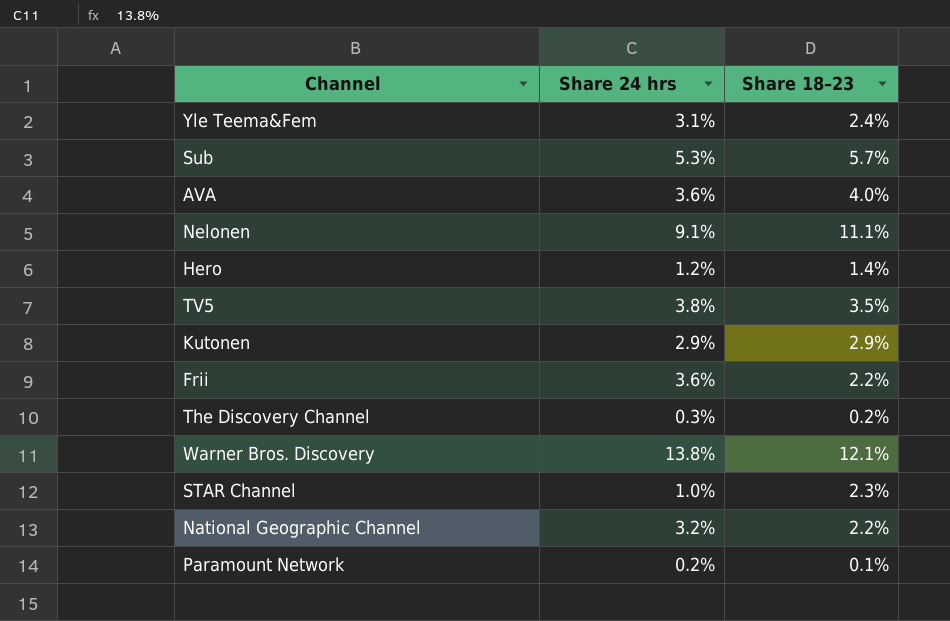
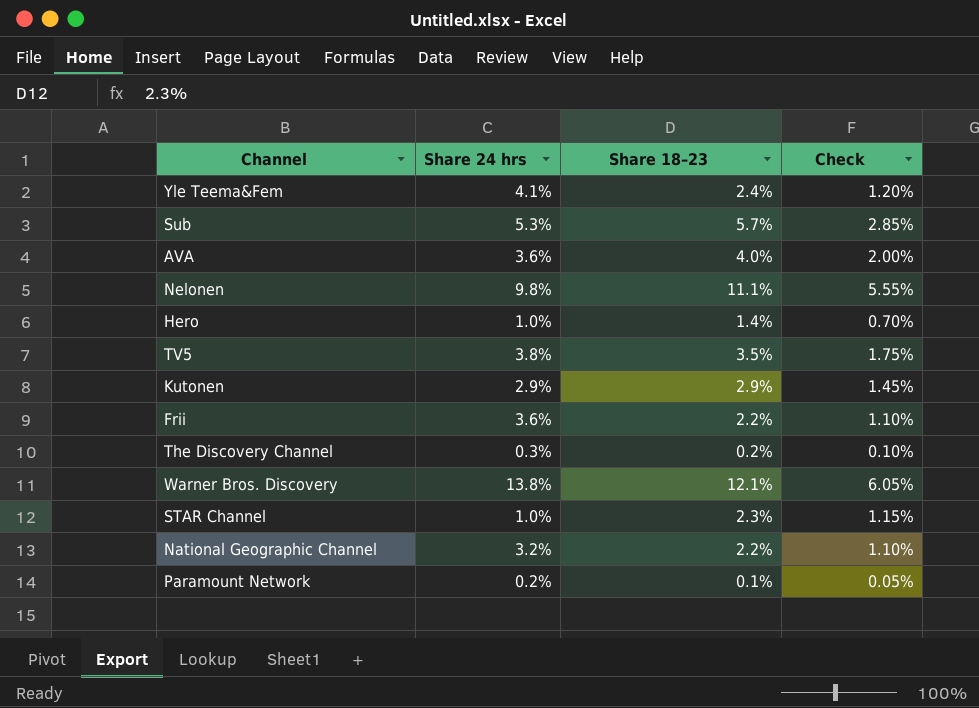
column Check | formula: none -> [Share 18–23] * 0.5
Yle Teema&Fem | Share 24 hrs: 3.1% -> 4.1%
Nelonen | Share 24 hrs: 9.1% -> 9.8%
Hero | Share 24 hrs: 1.2% -> 1.0%

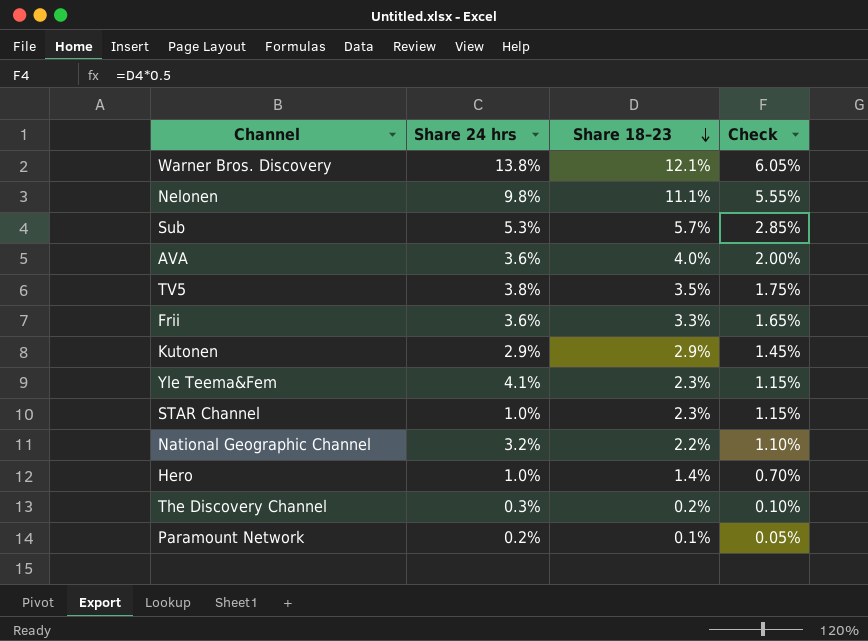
row order: none -> Share 18–23 descending
Frii | Share 18–23: 2.2% -> 3.3%
Frii | Check: 1.10% -> 1.65%
Yle Teema&Fem | Share 18–23: 2.4% -> 2.3%
Yle Teema&Fem | Check: 1.20% -> 1.15%

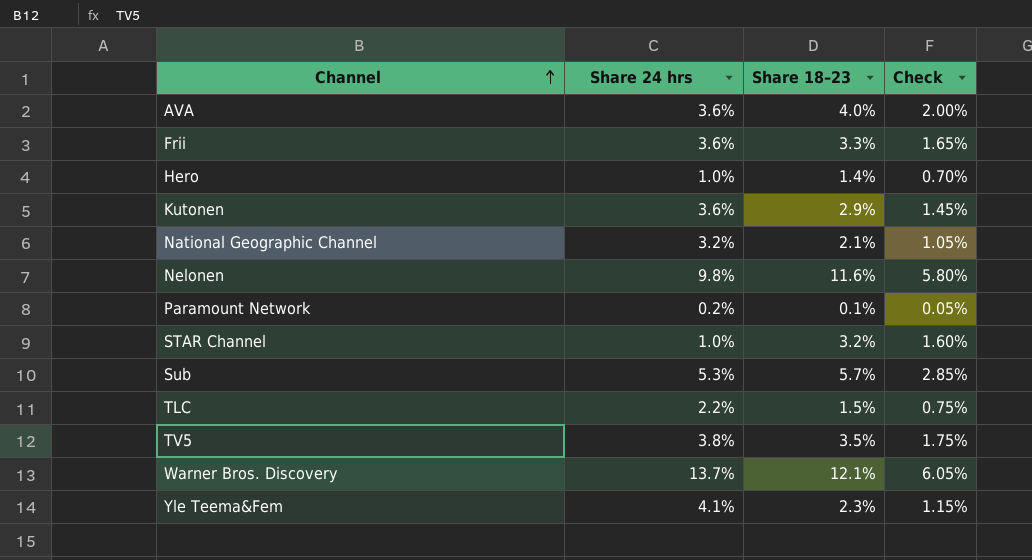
row order: Share 18–23 descending -> Channel ascending
row The Discovery Channel: 0.3% | 0.2% | 0.10% -> none
Kutonen | Share 24 hrs: 2.9% -> 3.6%
National Geographic Channel | Share 18–23: 2.2% -> 2.1%
National Geographic Channel | Check: 1.10% -> 1.05%
Nelonen | Share 18–23: 11.1% -> 11.6%
Nelonen | Check: 5.55% -> 5.80%
STAR Channel | Share 18–23: 2.3% -> 3.2%
STAR Channel | Check: 1.15% -> 1.60%
row TLC: none -> 2.2% | 1.5% | 0.75%
Warner Bros. Discovery | Share 24 hrs: 13.8% -> 13.7%

